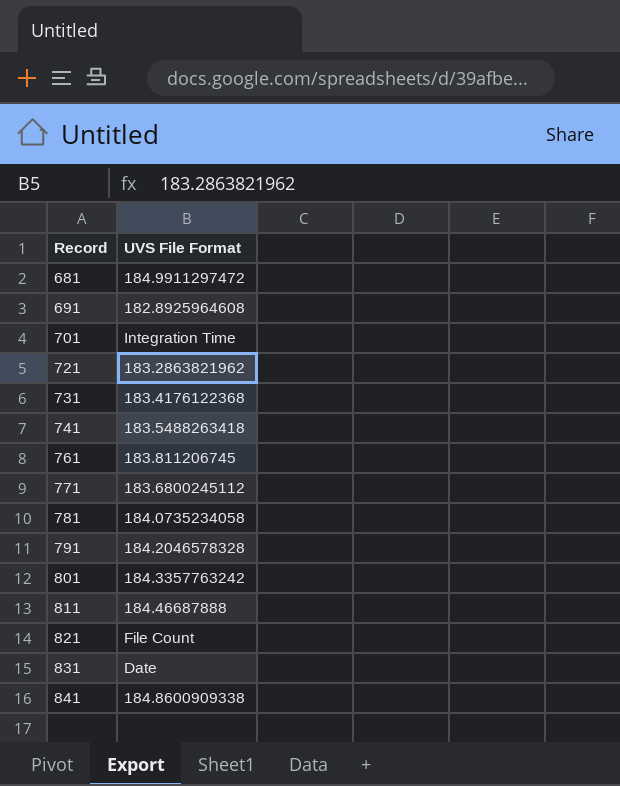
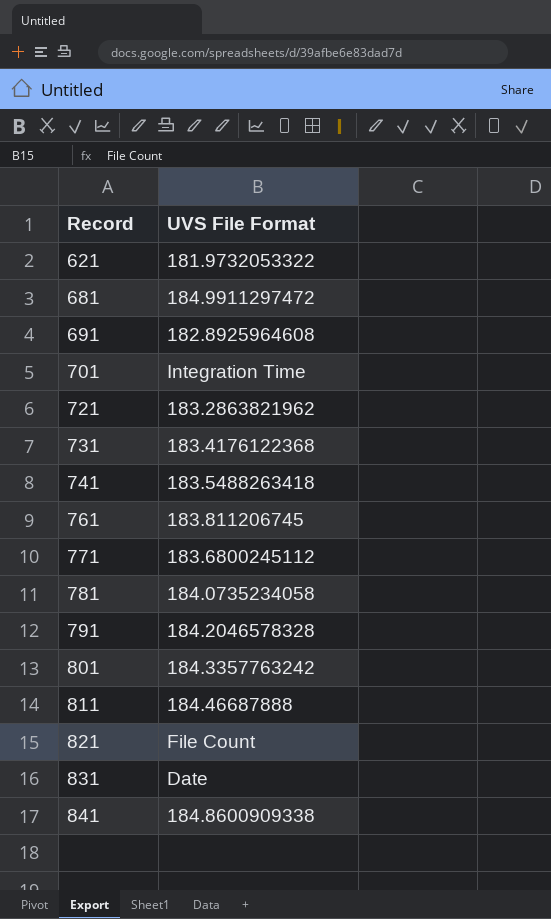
row 621: none -> 181.9732053322

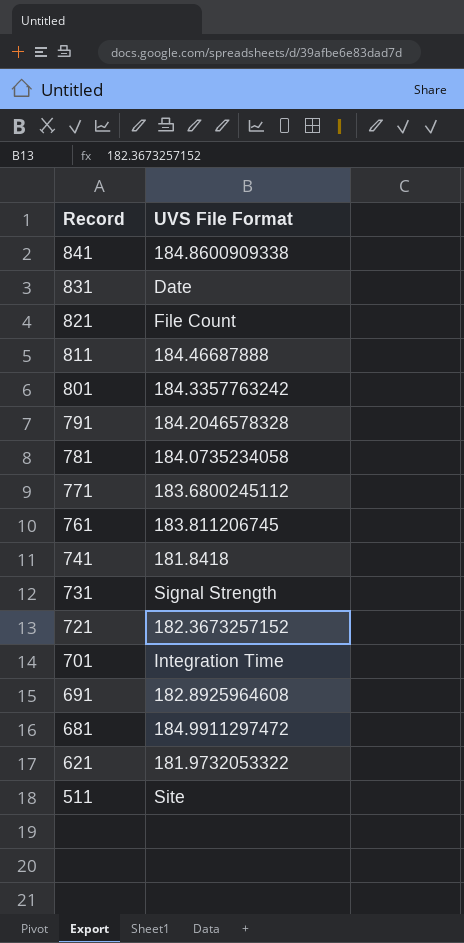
row order: Record ascending -> Record descending
741 | UVS File Format: 183.5488263418 -> 181.8418
731 | UVS File Format: 183.4176122368 -> Signal Strength
721 | UVS File Format: 183.2863821962 -> 182.3673257152
row 511: none -> Site

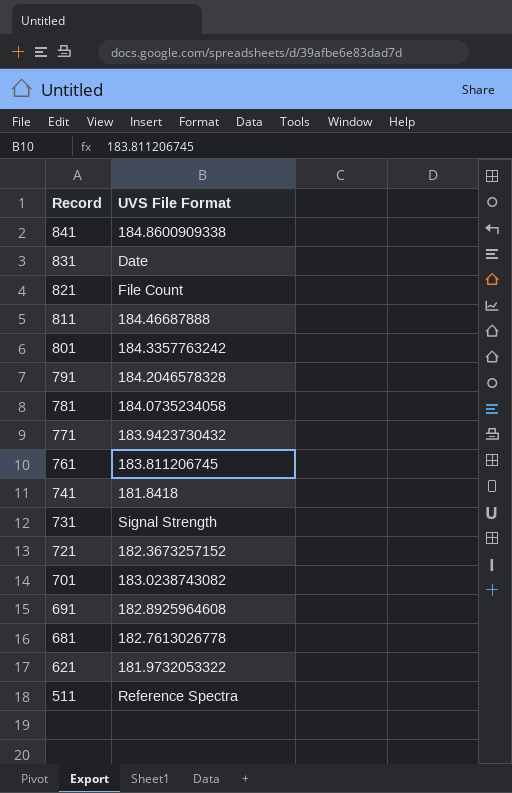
771 | UVS File Format: 183.6800245112 -> 183.9423730432
701 | UVS File Format: Integration Time -> 183.0238743082
681 | UVS File Format: 184.9911297472 -> 182.7613026778
511 | UVS File Format: Site -> Reference Spectra

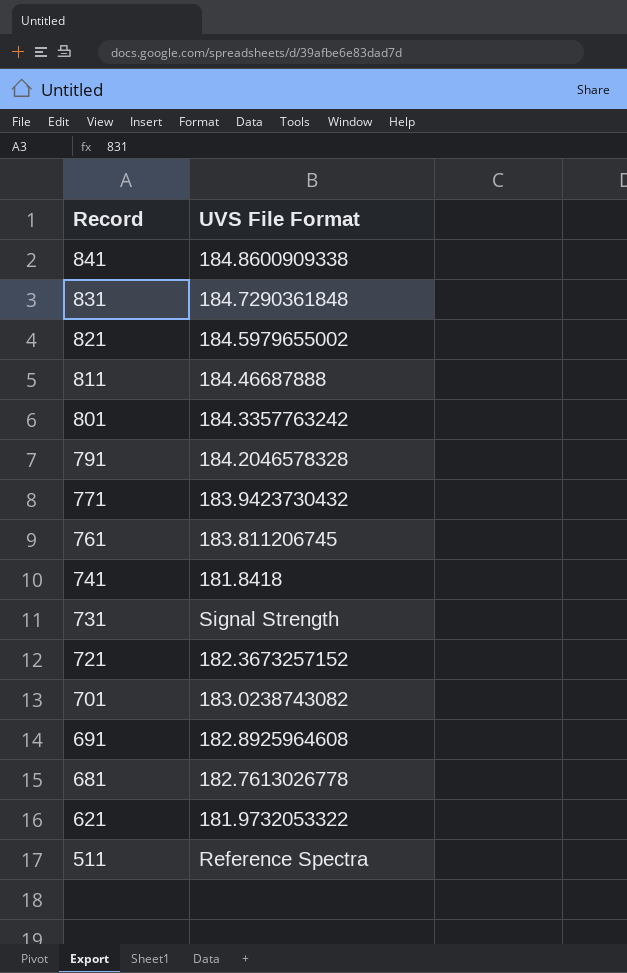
row 781: 184.0735234058 -> none
831 | UVS File Format: Date -> 184.7290361848
821 | UVS File Format: File Count -> 184.5979655002

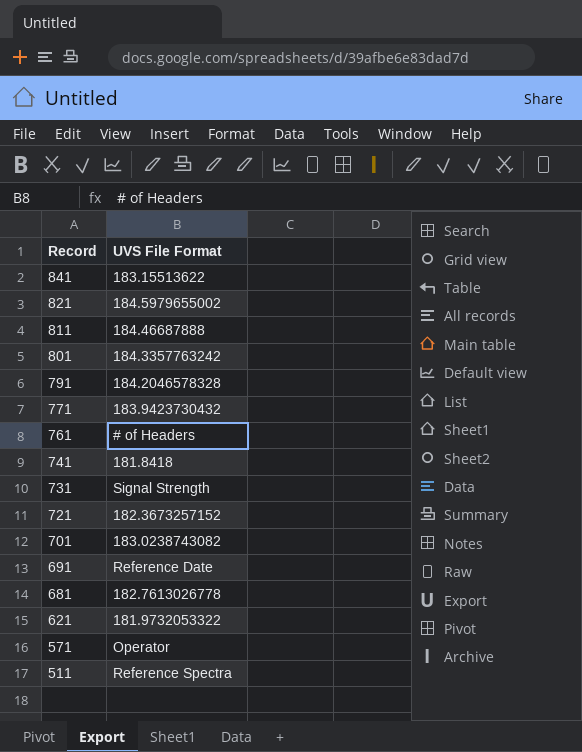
row 831: 184.7290361848 -> none
841 | UVS File Format: 184.8600909338 -> 183.15513622
761 | UVS File Format: 183.811206745 -> # of Headers
691 | UVS File Format: 182.8925964608 -> Reference Date
row 571: none -> Operator

